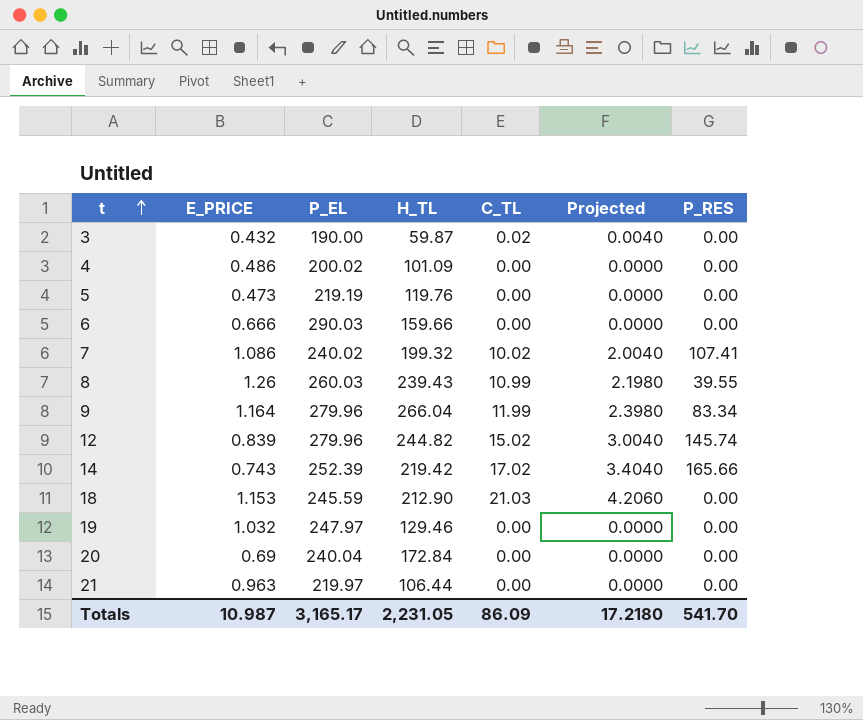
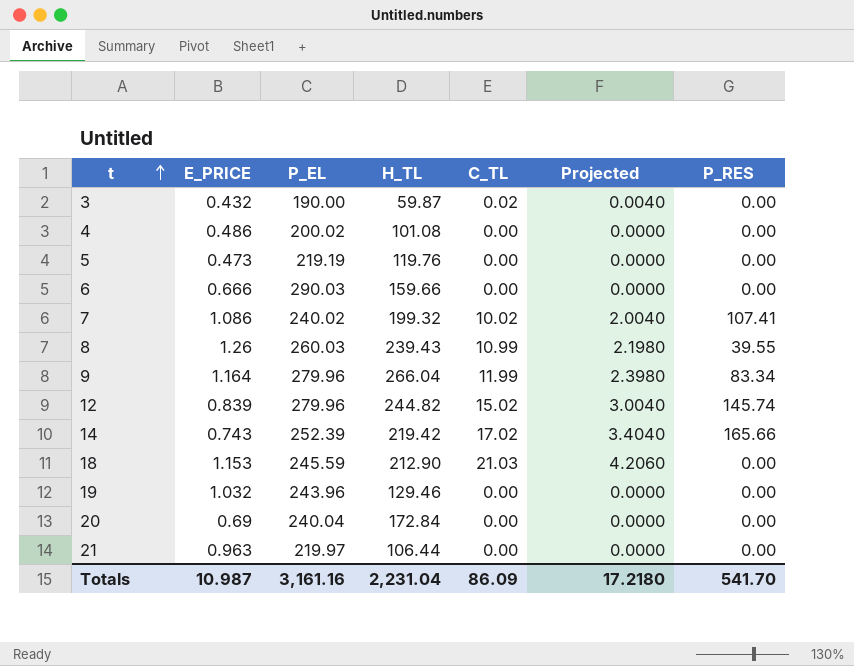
4 | H_TL: 101.09 -> 101.08
19 | P_EL: 247.97 -> 243.96
Totals | P_EL: 3,165.17 -> 3,161.16
Totals | H_TL: 2,231.05 -> 2,231.04

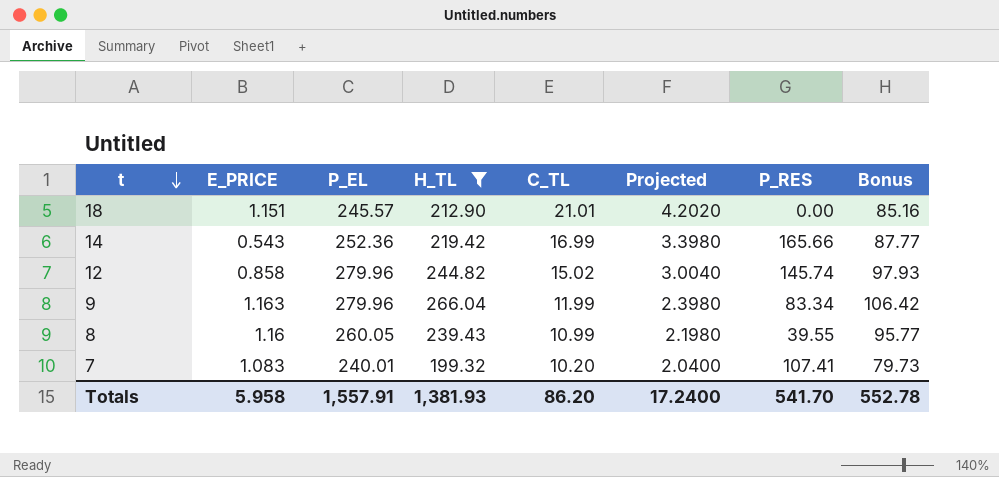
filter: none -> H_TL >= 199.32
row order: t ascending -> t descending
column Bonus | formula: none -> [H_TL] * 0.4
18 | E_PRICE: 1.153 -> 1.151
18 | P_EL: 245.59 -> 245.57
18 | C_TL: 21.03 -> 21.01
18 | Projected: 4.2060 -> 4.2020
14 | E_PRICE: 0.743 -> 0.543
14 | P_EL: 252.39 -> 252.36
14 | C_TL: 17.02 -> 16.99
14 | Projected: 3.4040 -> 3.3980
12 | E_PRICE: 0.839 -> 0.858
9 | E_PRICE: 1.164 -> 1.163
8 | E_PRICE: 1.26 -> 1.16
8 | P_EL: 260.03 -> 260.05
7 | E_PRICE: 1.086 -> 1.083
7 | P_EL: 240.02 -> 240.01
7 | C_TL: 10.02 -> 10.20
7 | Projected: 2.0040 -> 2.0400
Totals | E_PRICE: 10.987 -> 5.958
Totals | P_EL: 3,161.16 -> 1,557.91
Totals | H_TL: 2,231.04 -> 1,381.93
Totals | C_TL: 86.09 -> 86.20
Totals | Projected: 17.2180 -> 17.2400

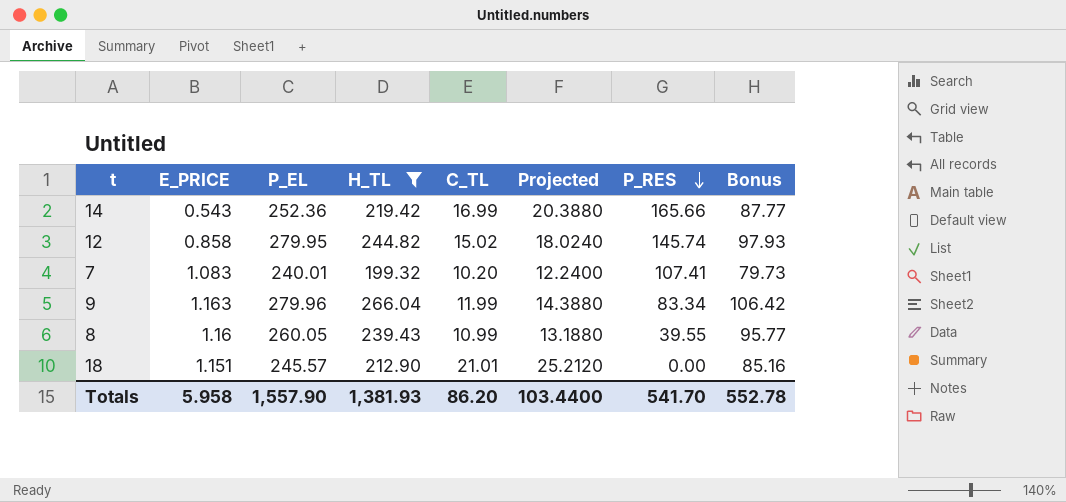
row order: t descending -> P_RES descending
column Projected | formula: [C_TL] * 0.2 -> [C_TL] * 1.2
12 | P_EL: 279.96 -> 279.95
Totals | P_EL: 1,557.91 -> 1,557.90
Totals | Projected: 17.2400 -> 103.4400

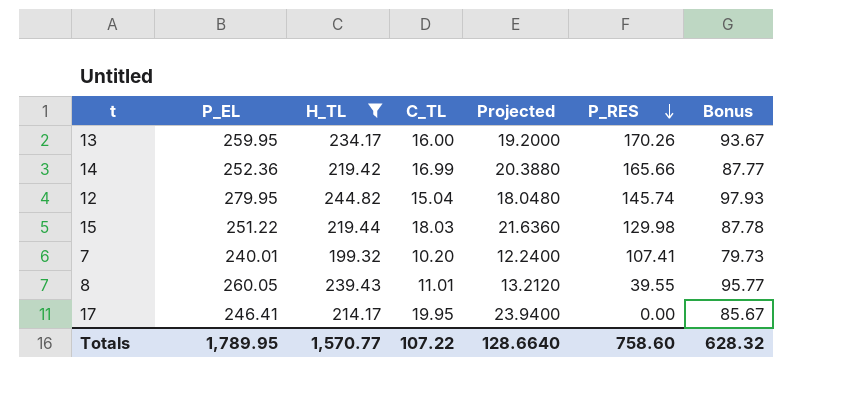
column E_PRICE | position: 2 -> none
row 9: 1.163 | 279.96 | 266.04 | 11.99 | 14.3880 | 83.34 | 106.42 -> none
row 18: 1.151 | 245.57 | 212.90 | 21.01 | 25.2120 | 0.00 | 85.16 -> none
row 13: none -> 259.95 | 234.17 | 16.00 | 19.2000 | 170.26 | 93.67
12 | C_TL: 15.02 -> 15.04
12 | Projected: 18.0240 -> 18.0480
row 15: none -> 251.22 | 219.44 | 18.03 | 21.6360 | 129.98 | 87.78
8 | C_TL: 10.99 -> 11.01
8 | Projected: 13.1880 -> 13.2120
row 17: none -> 246.41 | 214.17 | 19.95 | 23.9400 | 0.00 | 85.67
Totals | P_EL: 1,557.90 -> 1,789.95
Totals | H_TL: 1,381.93 -> 1,570.77
Totals | C_TL: 86.20 -> 107.22
Totals | Projected: 103.4400 -> 128.6640
Totals | P_RES: 541.70 -> 758.60
Totals | Bonus: 552.78 -> 628.32

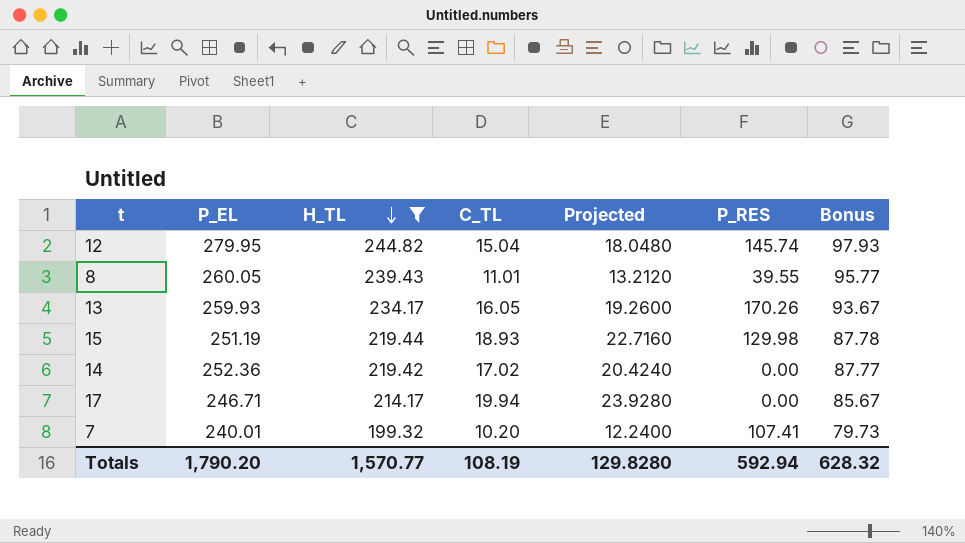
row order: P_RES descending -> H_TL descending
13 | P_EL: 259.95 -> 259.93
13 | C_TL: 16.00 -> 16.05
13 | Projected: 19.2000 -> 19.2600
15 | P_EL: 251.22 -> 251.19
15 | C_TL: 18.03 -> 18.93
15 | Projected: 21.6360 -> 22.7160
14 | C_TL: 16.99 -> 17.02
14 | Projected: 20.3880 -> 20.4240
14 | P_RES: 165.66 -> 0.00
17 | P_EL: 246.41 -> 246.71
17 | C_TL: 19.95 -> 19.94
17 | Projected: 23.9400 -> 23.9280
Totals | P_EL: 1,789.95 -> 1,790.20
Totals | C_TL: 107.22 -> 108.19
Totals | Projected: 128.6640 -> 129.8280
Totals | P_RES: 758.60 -> 592.94

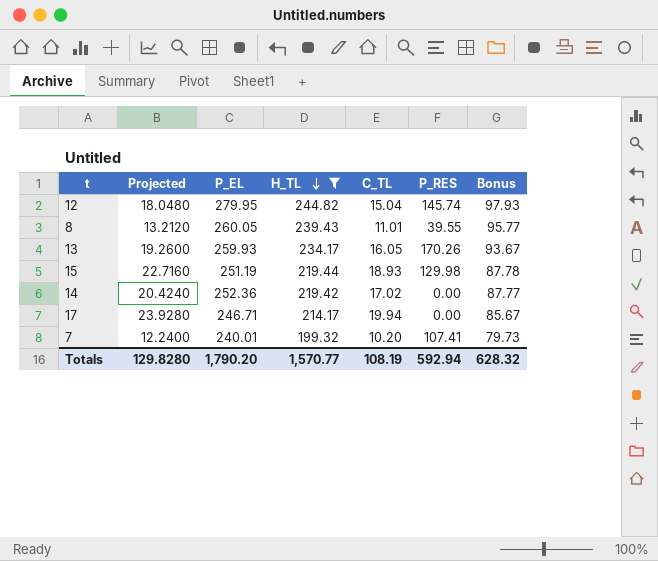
column Projected | position: 5 -> 2

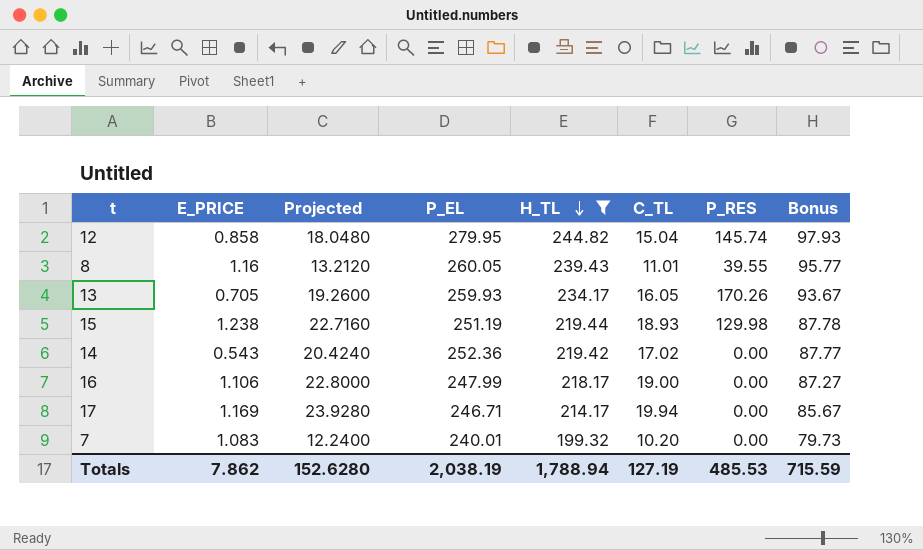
column E_PRICE | position: none -> 2
row 16: none -> 1.106 | 22.8000 | 247.99 | 218.17 | 19.00 | 0.00 | 87.27
7 | P_RES: 107.41 -> 0.00
Totals | Projected: 129.8280 -> 152.6280
Totals | P_EL: 1,790.20 -> 2,038.19
Totals | H_TL: 1,570.77 -> 1,788.94
Totals | C_TL: 108.19 -> 127.19
Totals | P_RES: 592.94 -> 485.53
Totals | Bonus: 628.32 -> 715.59

